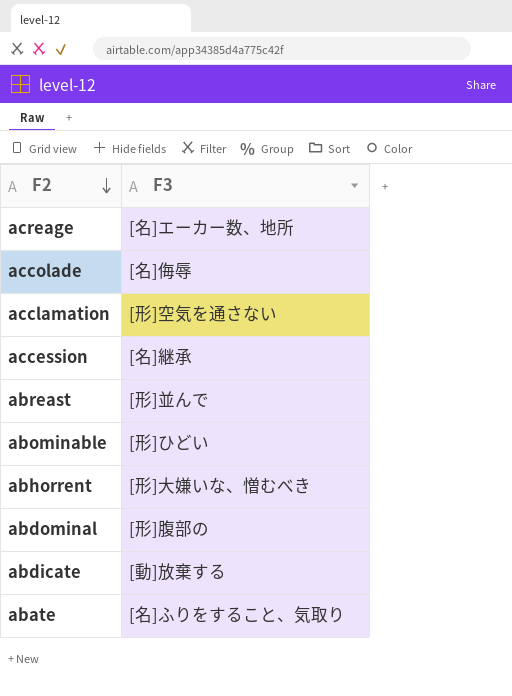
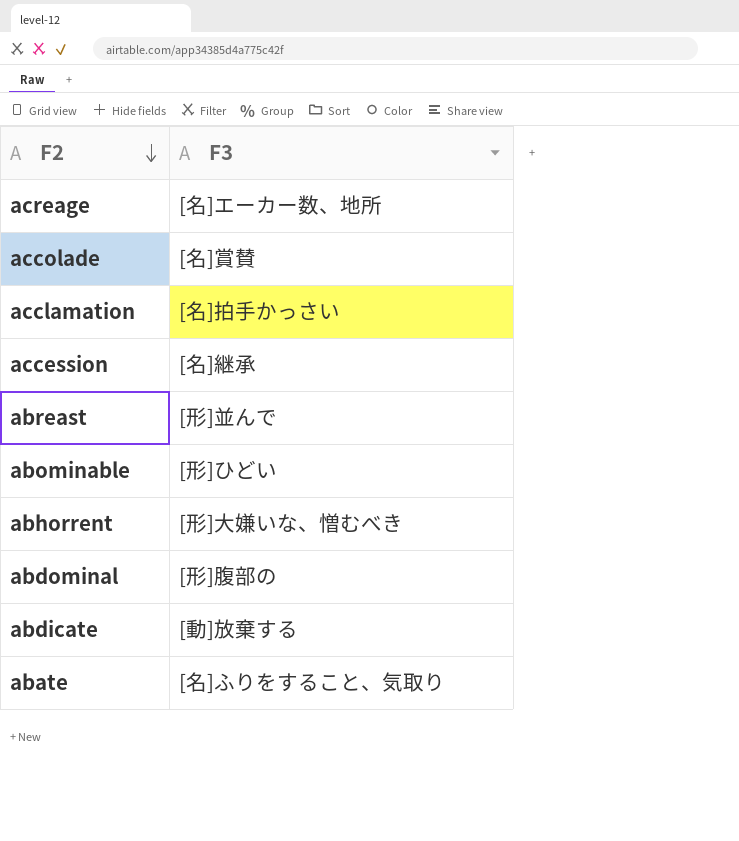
accolade | F3: [名]侮辱 -> [名]賞賛
acclamation | F3: [形]空気を通さない -> [名]拍手かっさい

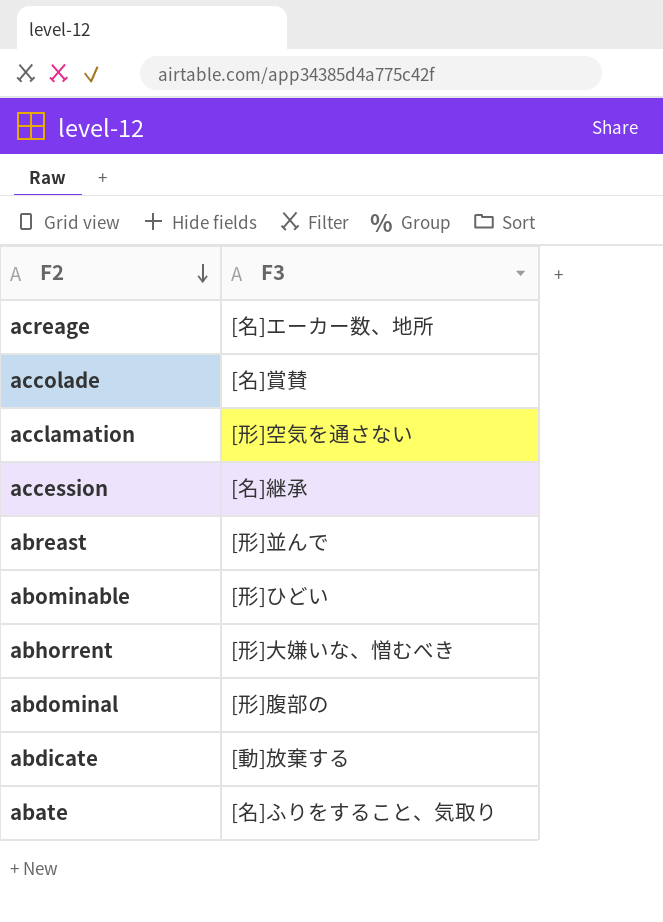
acclamation | F3: [名]拍手かっさい -> [形]空気を通さない

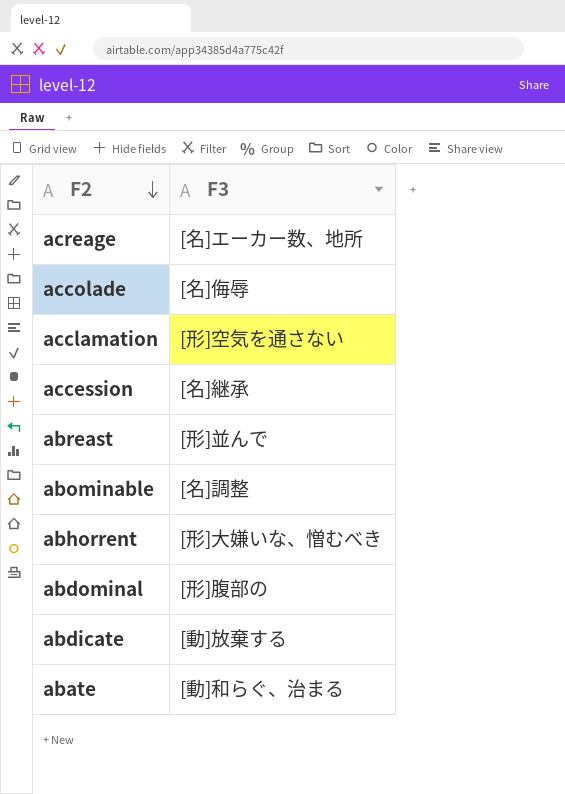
accolade | F3: [名]賞賛 -> [名]侮辱
abominable | F3: [形]ひどい -> [名]調整
abate | F3: [名]ふりをすること、気取り -> [動]和らぐ、治まる

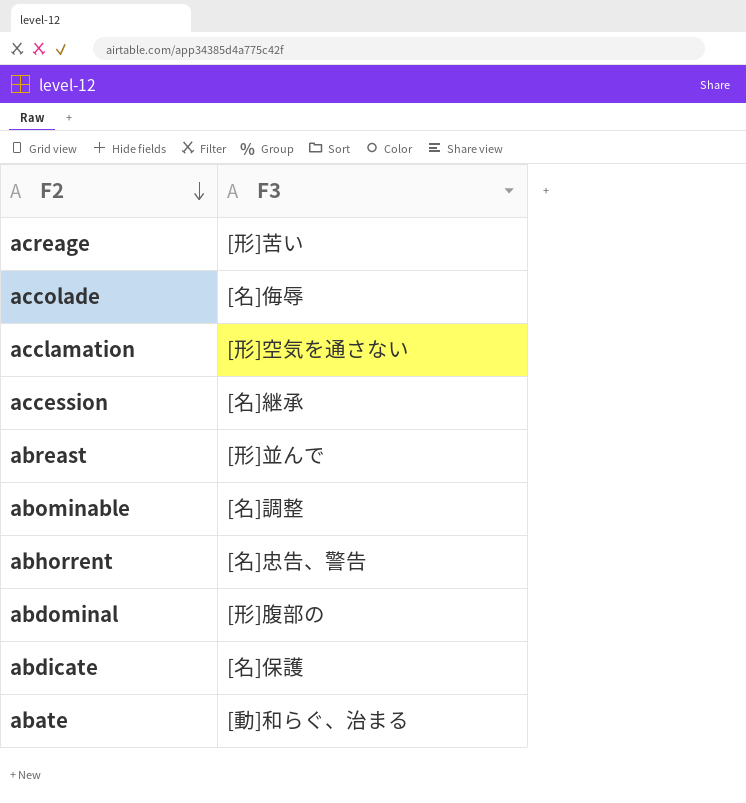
acreage | F3: [名]エーカー数、地所 -> [形]苦い
abhorrent | F3: [形]大嫌いな、憎むべき -> [名]忠告、警告
abdicate | F3: [動]放棄する -> [名]保護

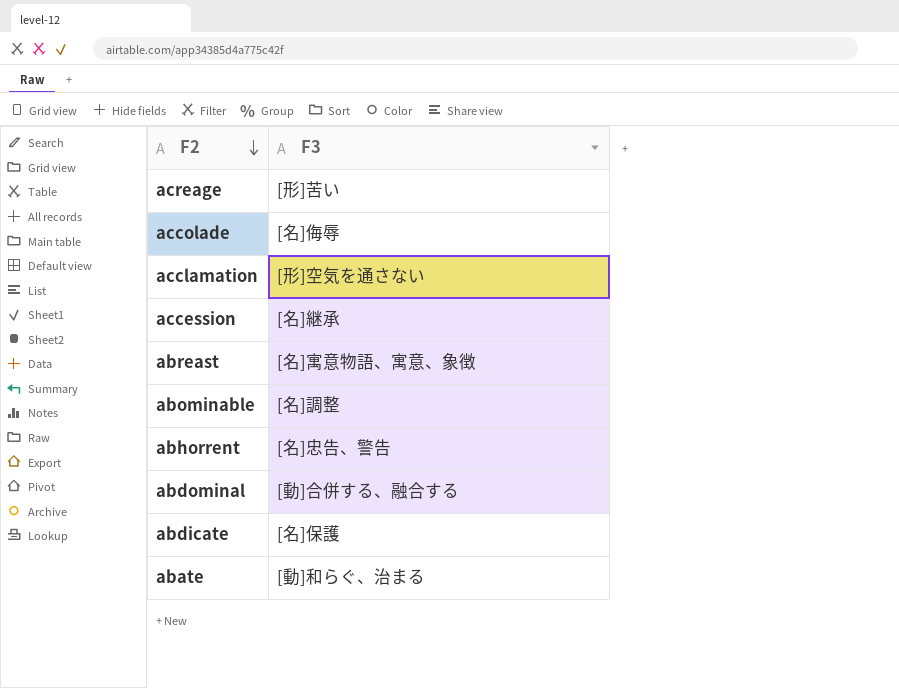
abreast | F3: [形]並んで -> [名]寓意物語、寓意、象徴
abdominal | F3: [形]腹部の -> [動]合併する、融合する

